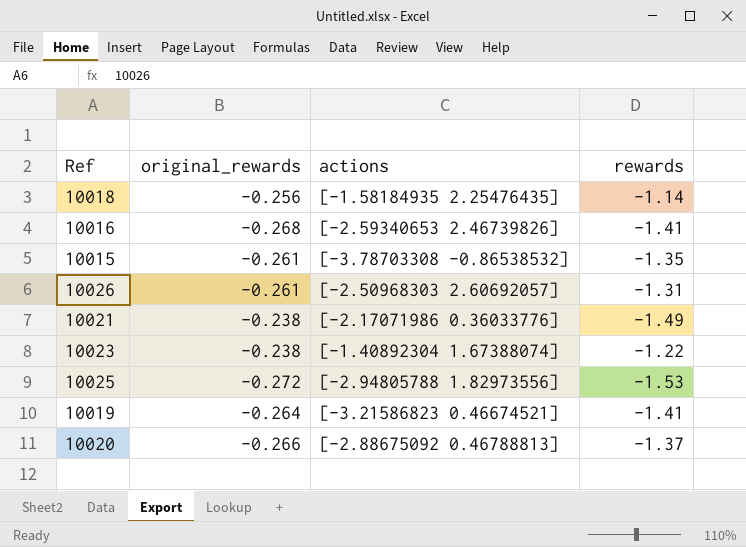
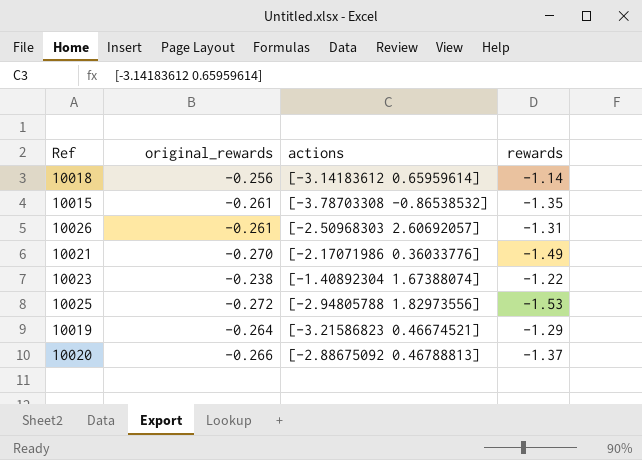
row 10016: -0.268 | [-2.59340653 2.46739826] | -1.41 -> none
10018 | actions: [-1.58184935 2.25476435] -> [-3.14183612 0.65959614]
10021 | original_rewards: -0.238 -> -0.270
10019 | rewards: -1.41 -> -1.29

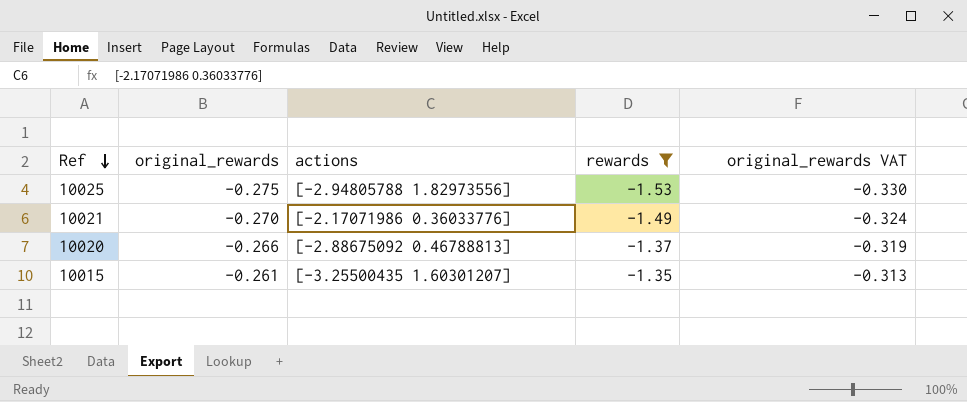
filter: none -> rewards <= -1.35
row order: none -> Ref descending
column original_rewards VAT | formula: none -> [original_rewards] * 1.2
10025 | original_rewards: -0.272 -> -0.275
10015 | actions: [-3.78703308 -0.86538532] -> [-3.25500435 1.60301207]

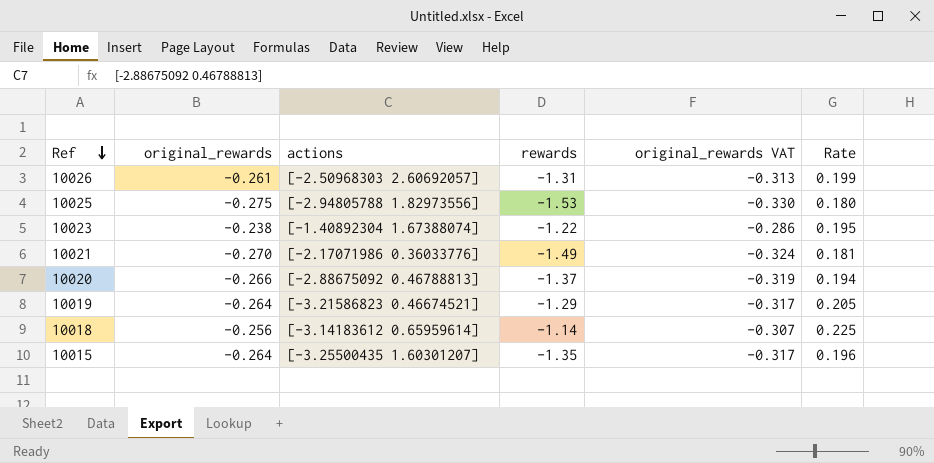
filter: rewards <= -1.35 -> none
column Rate | formula: none -> [original_rewards] / [rewards]
10015 | original_rewards: -0.261 -> -0.264
10015 | original_rewards VAT: -0.313 -> -0.317

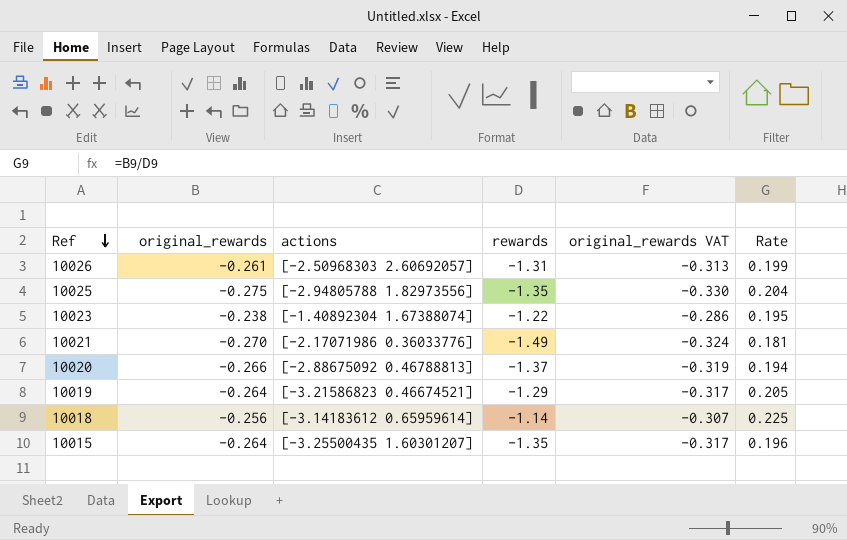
10025 | rewards: -1.53 -> -1.35
10025 | Rate: 0.180 -> 0.204

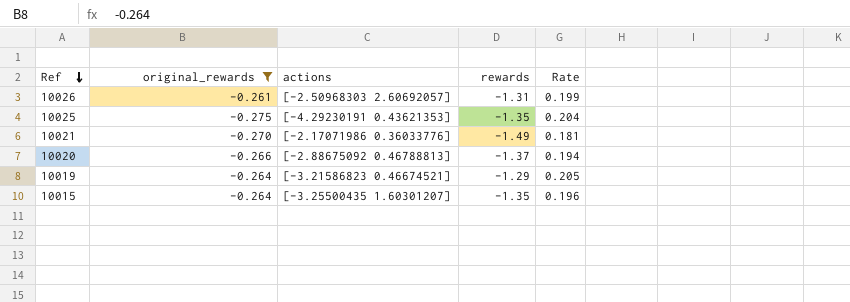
filter: none -> original_rewards <= -0.261
column original_rewards VAT | formula: [original_rewards] * 1.2 -> none
10025 | actions: [-2.94805788 1.82973556] -> [-4.29230191 0.43621353]

